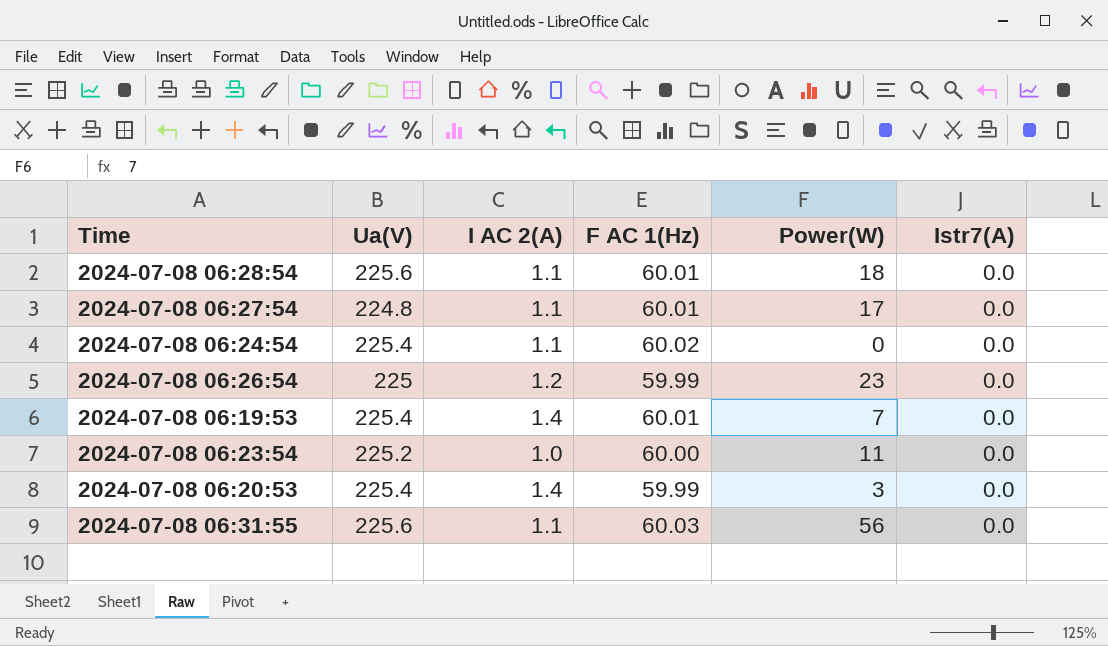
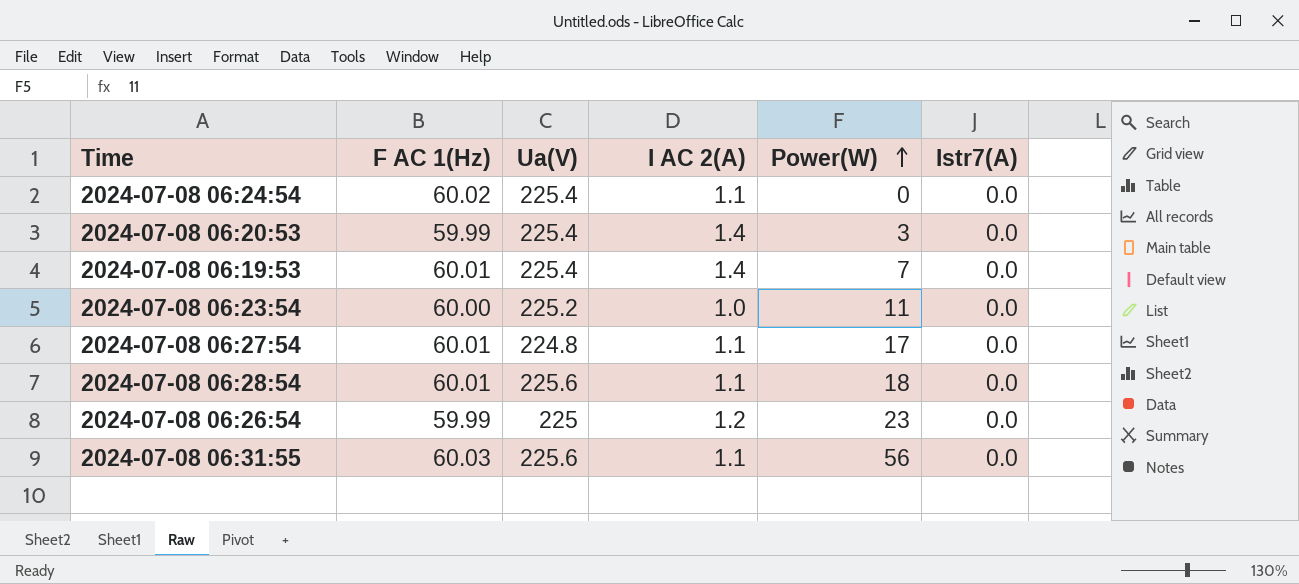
row order: none -> Power(W) ascending
column F AC 1(Hz) | position: 4 -> 2

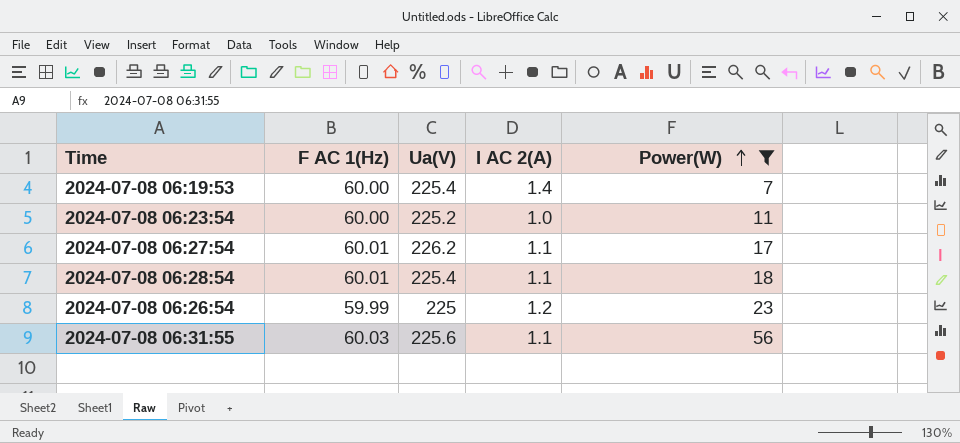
filter: none -> Power(W) >= 7
column Istr7(A) | position: 6 -> none
2024-07-08 06:19:53 | F AC 1(Hz): 60.01 -> 60.00
2024-07-08 06:27:54 | Ua(V): 224.8 -> 226.2
2024-07-08 06:28:54 | Ua(V): 225.6 -> 225.4

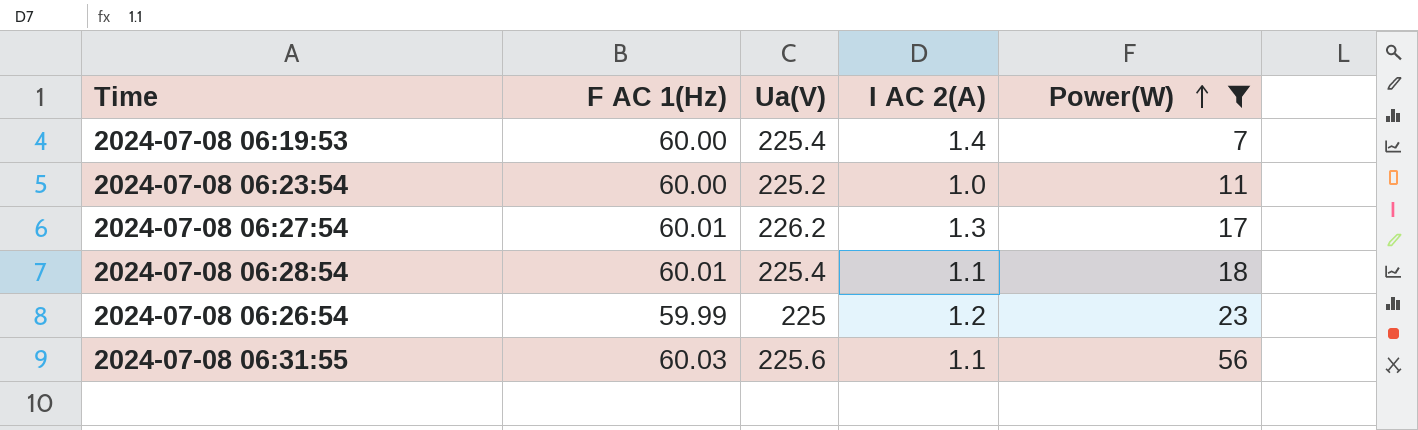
2024-07-08 06:27:54 | I AC 2(A): 1.1 -> 1.3

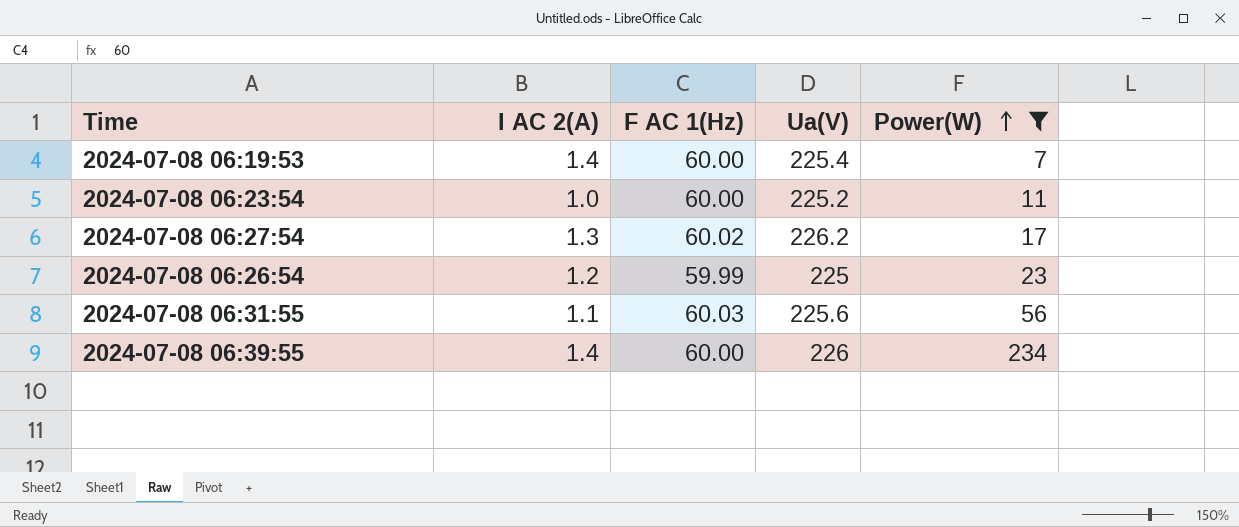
column I AC 2(A) | position: 4 -> 2
row 2024-07-08 06:28:54: 60.01 | 225.4 | 1.1 | 18 -> none
2024-07-08 06:27:54 | F AC 1(Hz): 60.01 -> 60.02
row 2024-07-08 06:39:55: none -> 1.4 | 60.00 | 226 | 234

